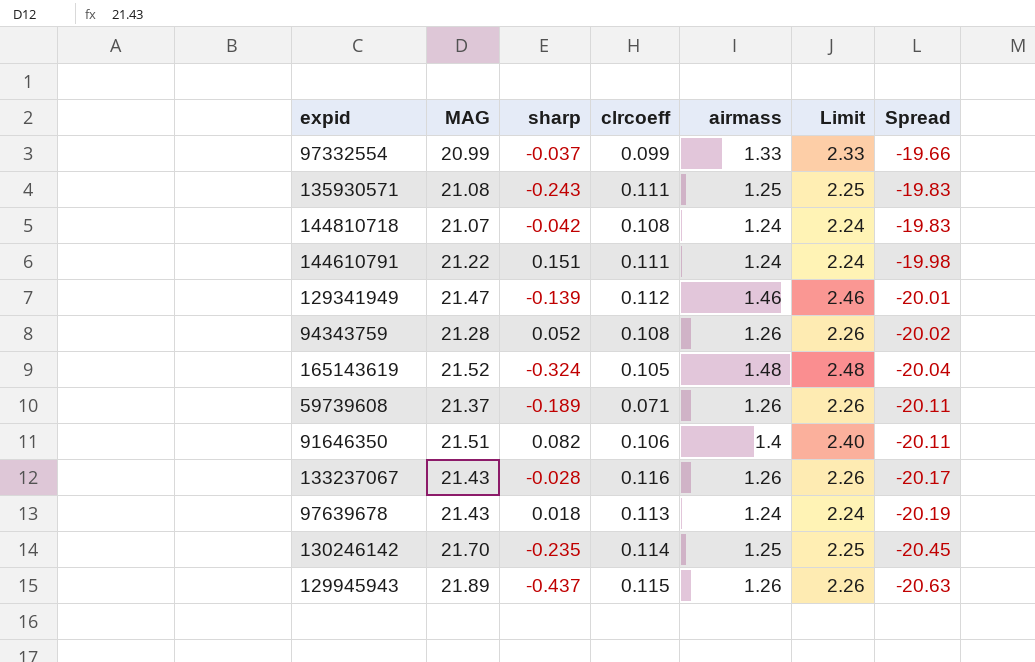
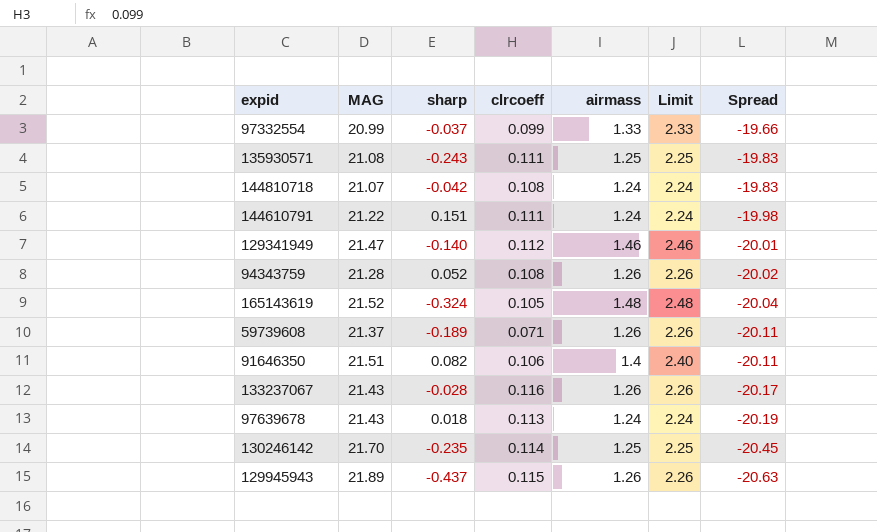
129341949 | sharp: -0.139 -> -0.140

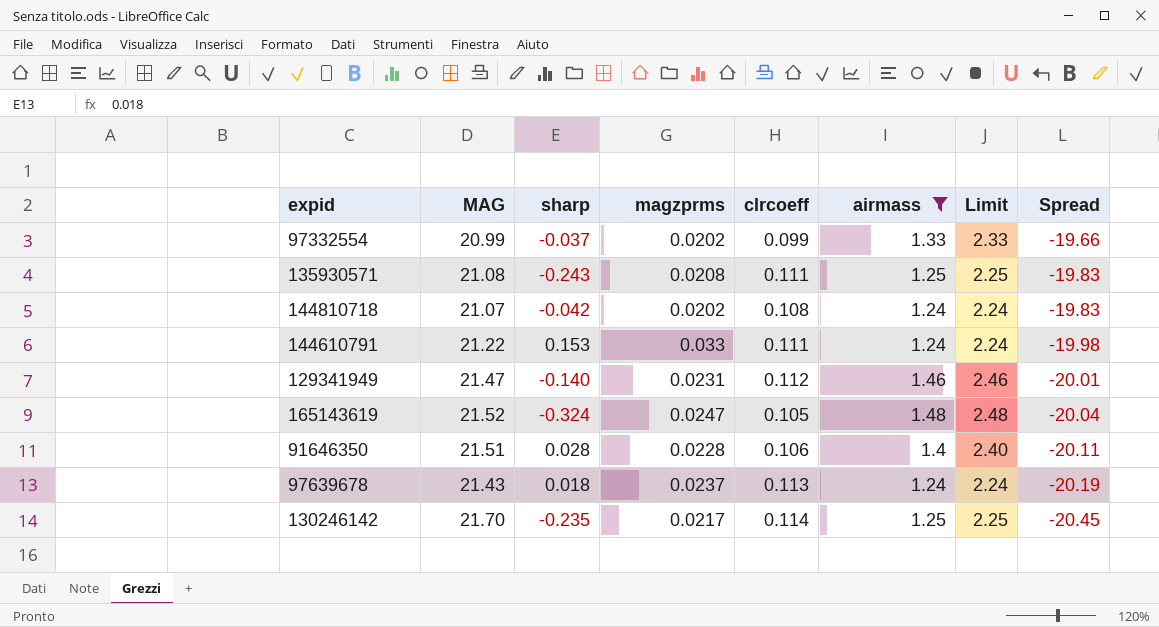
filter: none -> airmass != 1.26
column magzprms | position: none -> 4
144610791 | sharp: 0.151 -> 0.153
91646350 | sharp: 0.082 -> 0.028

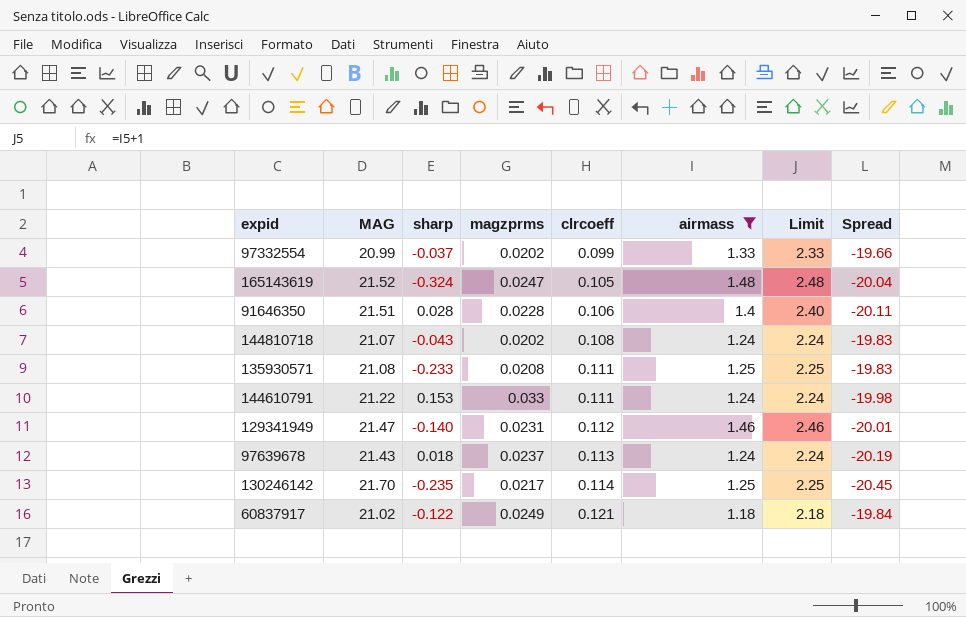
row order: Spread descending -> clrcoeff ascending
144810718 | sharp: -0.042 -> -0.043
135930571 | sharp: -0.243 -> -0.233
row 60837917: none -> 21.02 | -0.122 | 0.0249 | 0.121 | 1.18 | 2.18 | -19.84

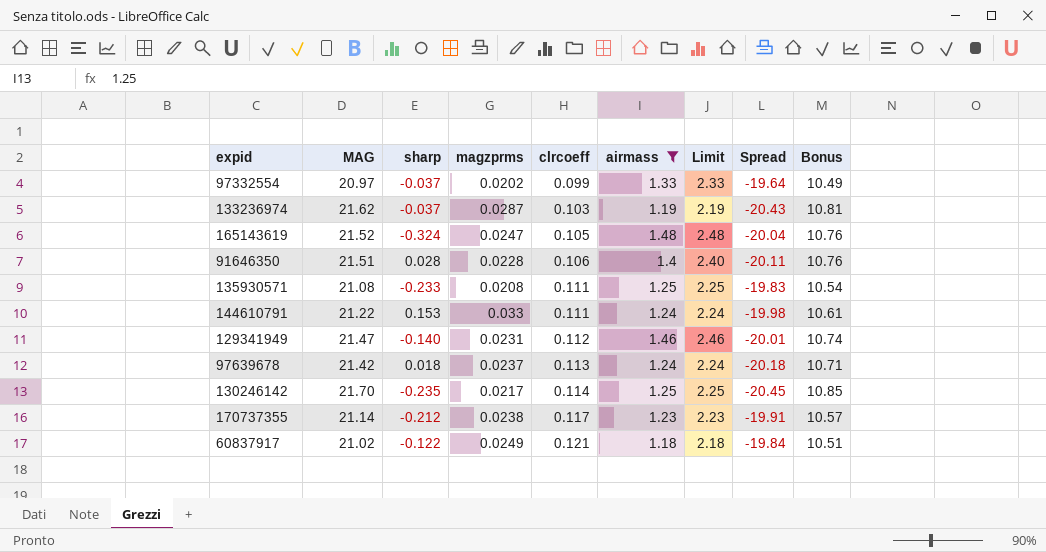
column Bonus | formula: none -> [MAG] * 0.5
row 144810718: 21.07 | -0.043 | 0.0202 | 0.108 | 1.24 | 2.24 | -19.83 -> none
97332554 | MAG: 20.99 -> 20.97
97332554 | Spread: -19.66 -> -19.64
row 133236974: none -> 21.62 | -0.037 | 0.0287 | 0.103 | 1.19 | 2.19 | -20.43 | 10.81
97639678 | MAG: 21.43 -> 21.42
97639678 | Spread: -20.19 -> -20.18
row 170737355: none -> 21.14 | -0.212 | 0.0238 | 0.117 | 1.23 | 2.23 | -19.91 | 10.57

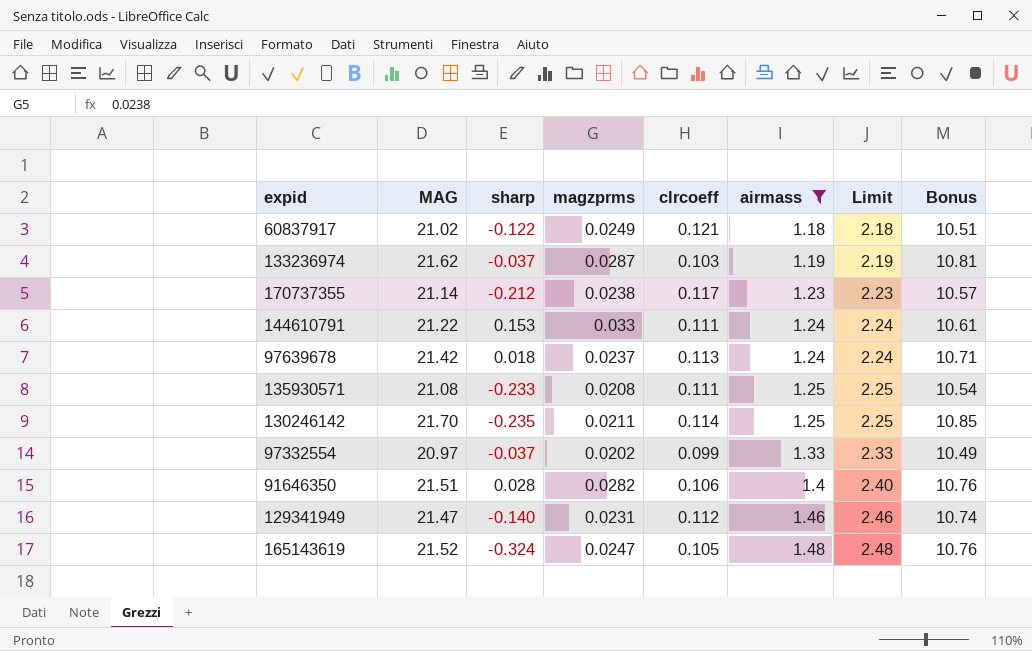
row order: clrcoeff ascending -> airmass ascending
column Spread | formula: [airmass] - [MAG] -> none
130246142 | magzprms: 0.0217 -> 0.0211
91646350 | magzprms: 0.0228 -> 0.0282

